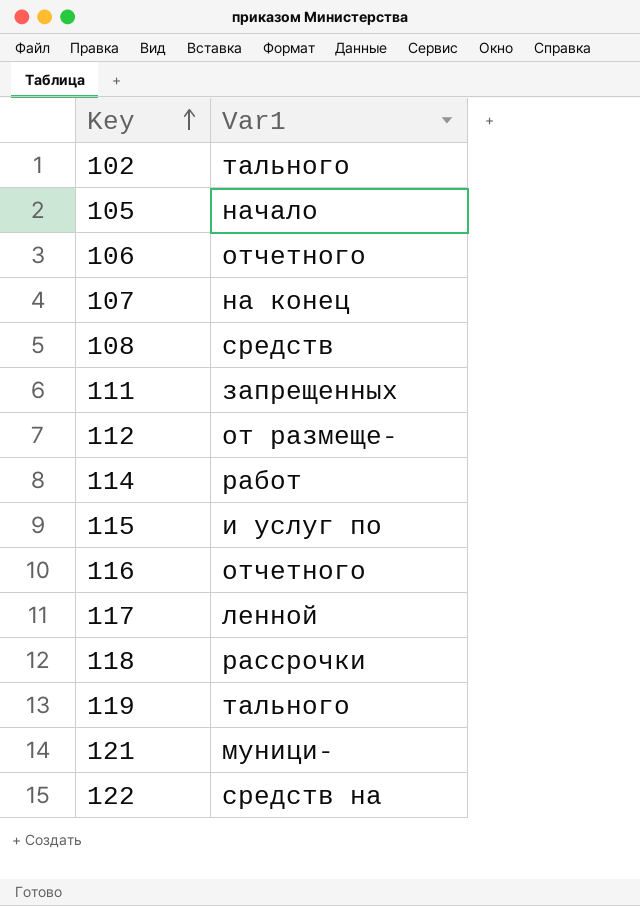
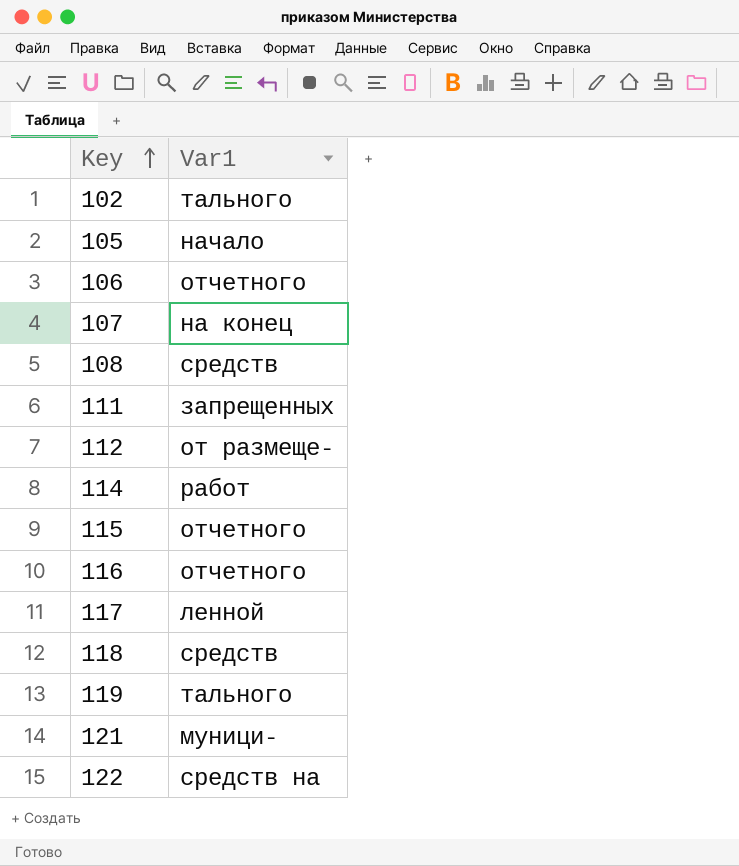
115 | Var1: и услуг по -> отчетного
118 | Var1: рассрочки -> средств

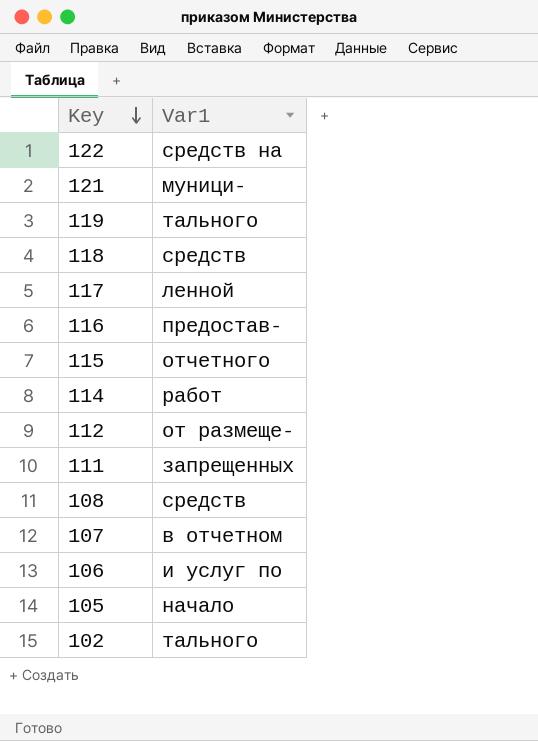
row order: Key ascending -> Key descending
116 | Var1: отчетного -> предостав-
107 | Var1: на конец -> в отчетном
106 | Var1: отчетного -> и услуг по

